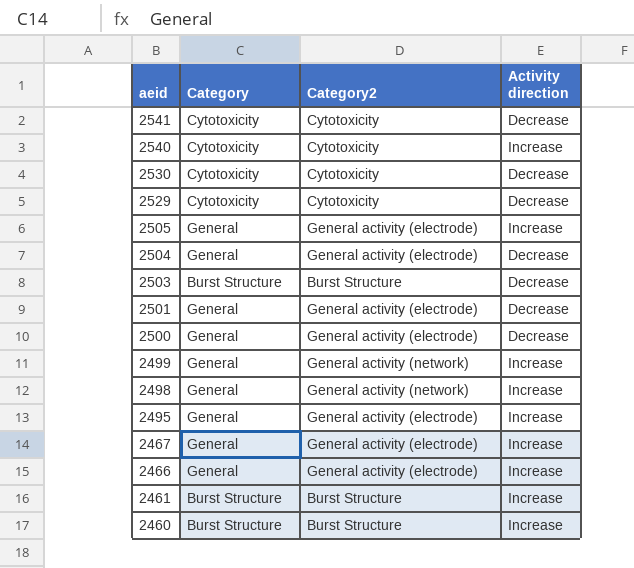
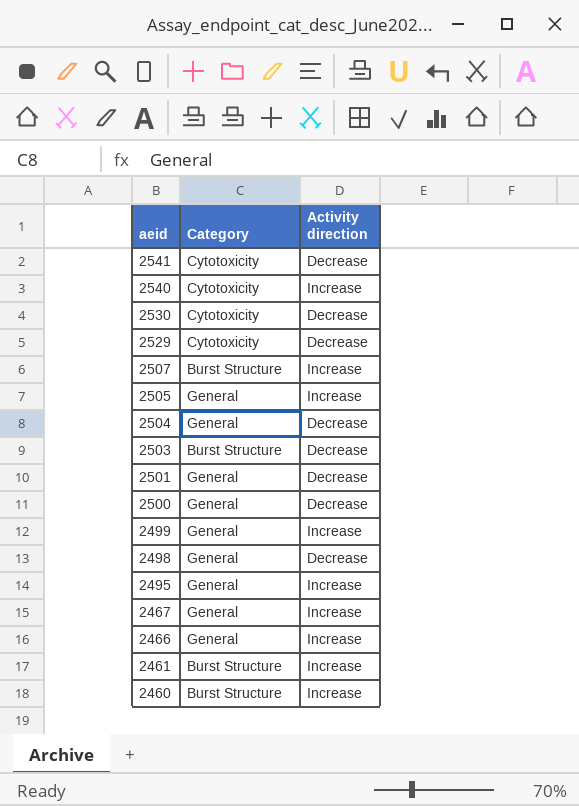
column Category2 | position: 3 -> none
row 2507: none -> Burst Structure | Increase
2498 | Activity direction: Increase -> Decrease

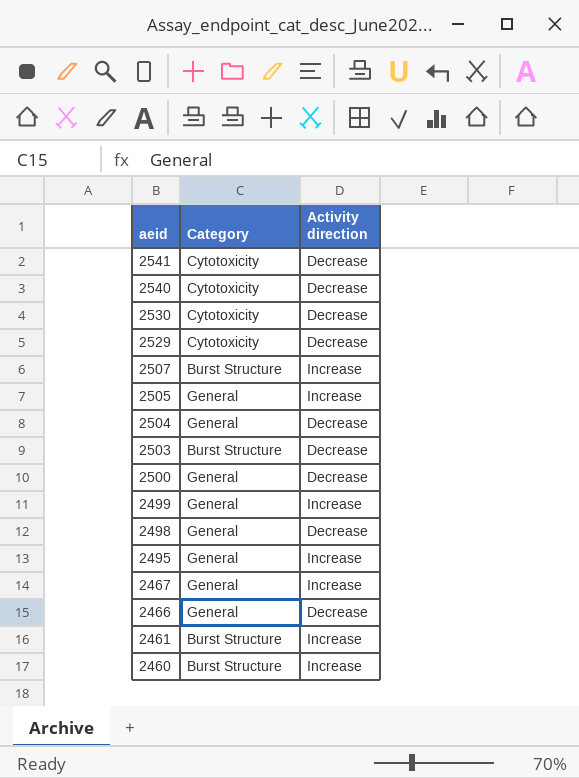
row 2501: General | Decrease -> none
2540 | Activity direction: Increase -> Decrease
2466 | Activity direction: Increase -> Decrease

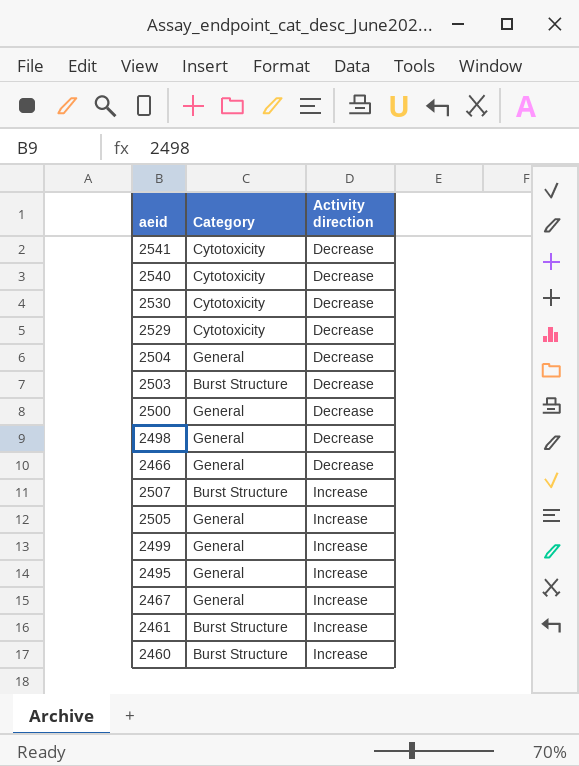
row order: aeid descending -> Activity direction ascending

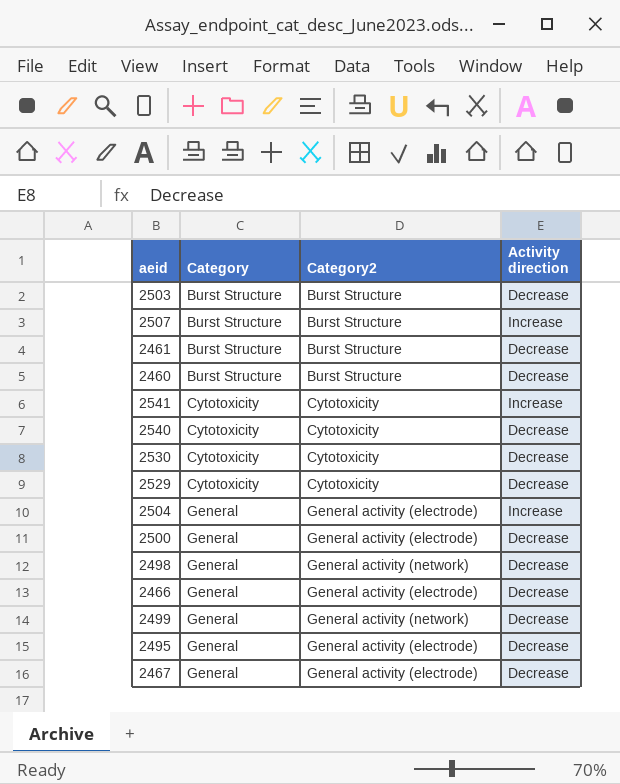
row order: Activity direction ascending -> Category ascending
column Category2 | position: none -> 3
row 2505: General | Increase -> none
2461 | Activity direction: Increase -> Decrease
2460 | Activity direction: Increase -> Decrease
2541 | Activity direction: Decrease -> Increase
2504 | Activity direction: Decrease -> Increase
2499 | Activity direction: Increase -> Decrease
2495 | Activity direction: Increase -> Decrease
2467 | Activity direction: Increase -> Decrease

